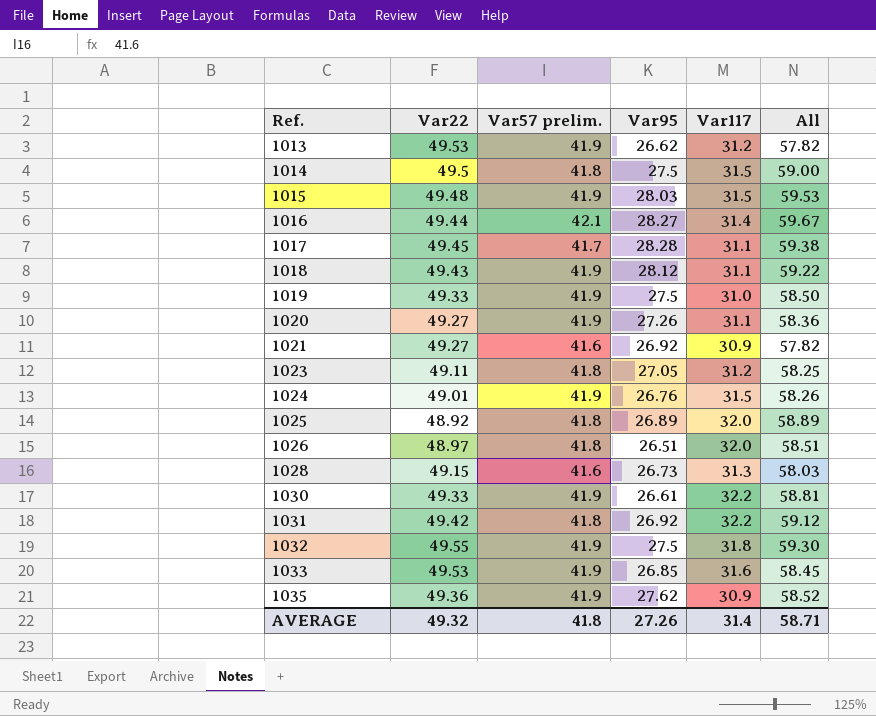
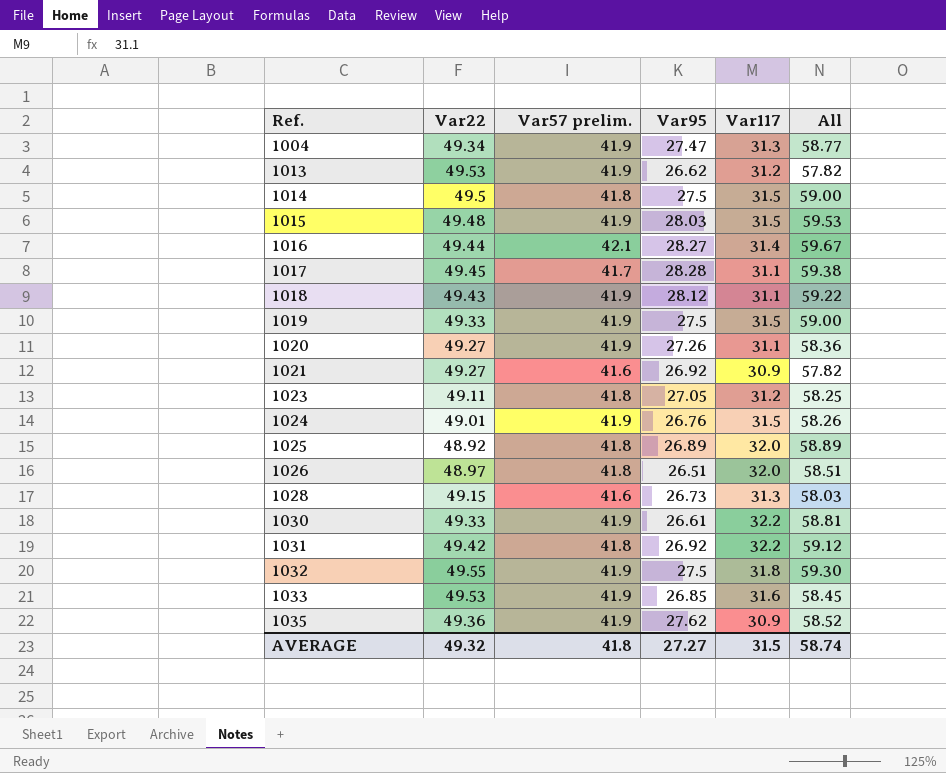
row 1004: none -> 49.34 | 41.9 | 27.47 | 31.3 | 58.77
1019 | Var117: 31.0 -> 31.5
1019 | All: 58.50 -> 59.00
AVERAGE | Var95: 27.26 -> 27.27
AVERAGE | Var117: 31.4 -> 31.5
AVERAGE | All: 58.71 -> 58.74

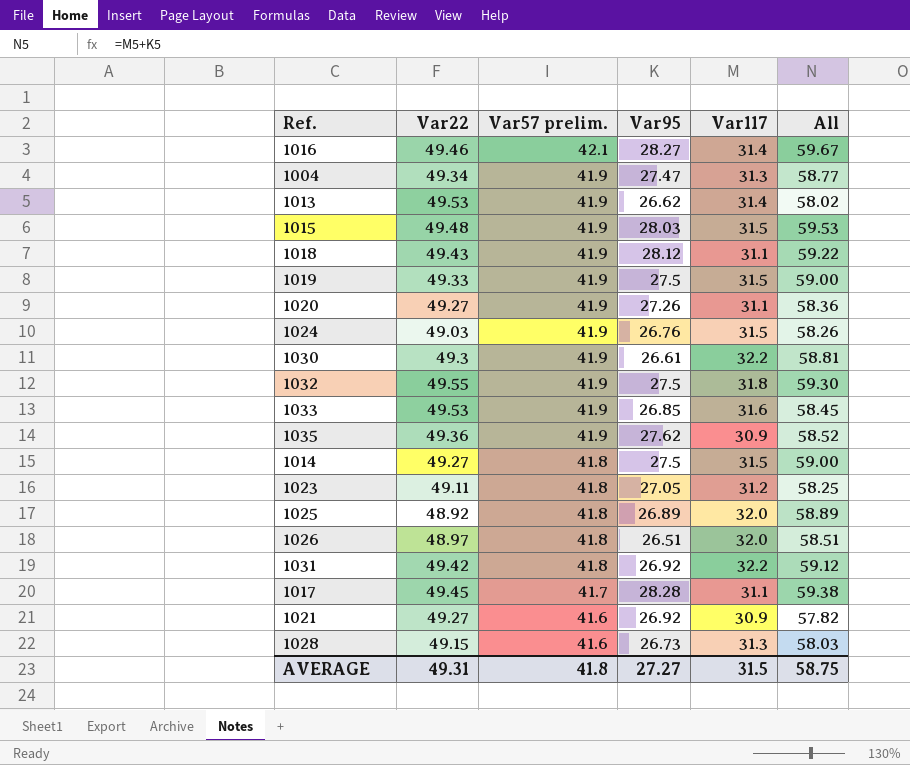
row order: Ref. ascending -> Var57 prelim. descending
1016 | Var22: 49.44 -> 49.46
1013 | Var117: 31.2 -> 31.4
1013 | All: 57.82 -> 58.02
1024 | Var22: 49.01 -> 49.03
1030 | Var22: 49.33 -> 49.3
1014 | Var22: 49.5 -> 49.27
AVERAGE | Var22: 49.32 -> 49.31
AVERAGE | All: 58.74 -> 58.75

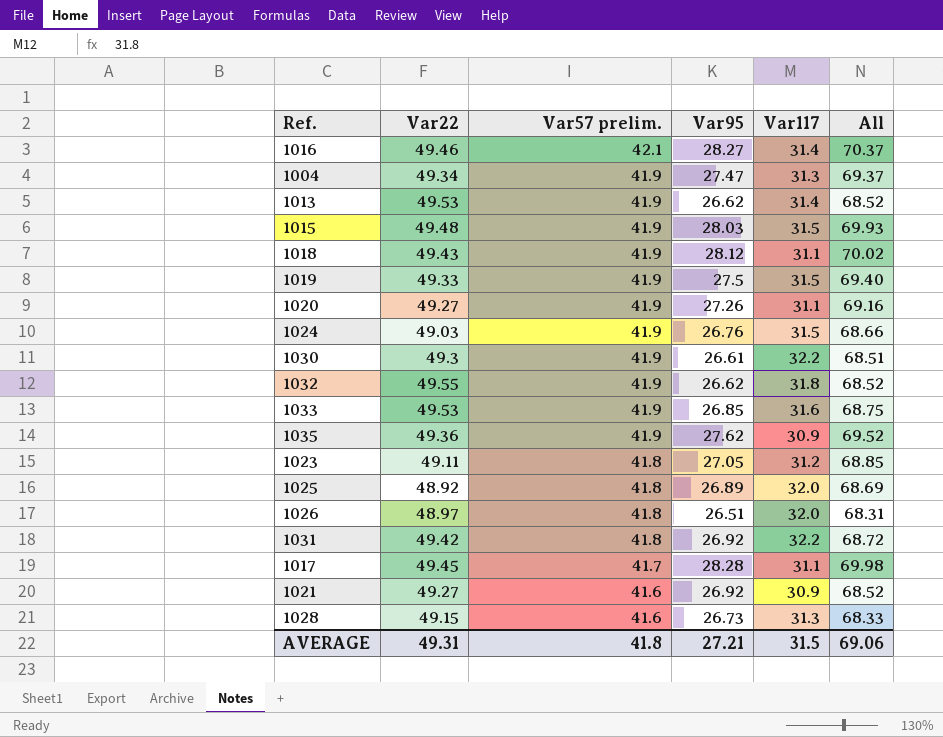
column All | formula: [Var95] + [Var117] -> [Var57 prelim.] + [Var95]
row 1014: 49.27 | 41.8 | 27.5 | 31.5 | 59.00 -> none
1032 | Var95: 27.5 -> 26.62
AVERAGE | Var95: 27.27 -> 27.21
AVERAGE | All: 58.75 -> 69.06

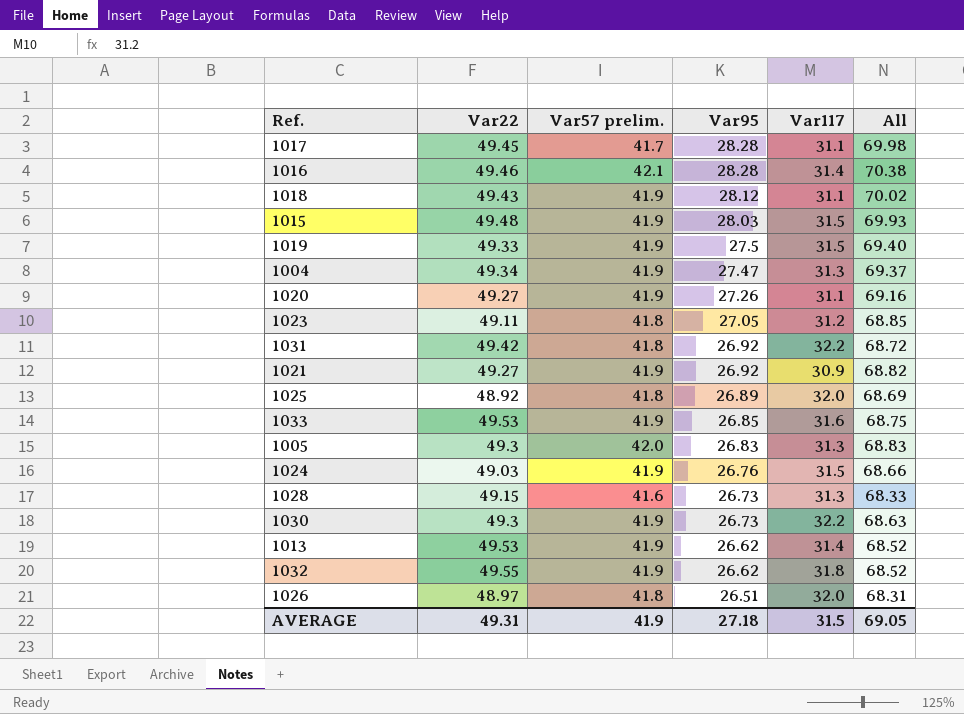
row order: Var57 prelim. descending -> Var95 descending
row 1035: 49.36 | 41.9 | 27.62 | 30.9 | 69.52 -> none
1016 | Var95: 28.27 -> 28.28
1016 | All: 70.37 -> 70.38
1021 | Var57 prelim.: 41.6 -> 41.9
1021 | All: 68.52 -> 68.82
row 1005: none -> 49.3 | 42.0 | 26.83 | 31.3 | 68.83
1030 | Var95: 26.61 -> 26.73
1030 | All: 68.51 -> 68.63
AVERAGE | Var57 prelim.: 41.8 -> 41.9
AVERAGE | Var95: 27.21 -> 27.18
AVERAGE | All: 69.06 -> 69.05

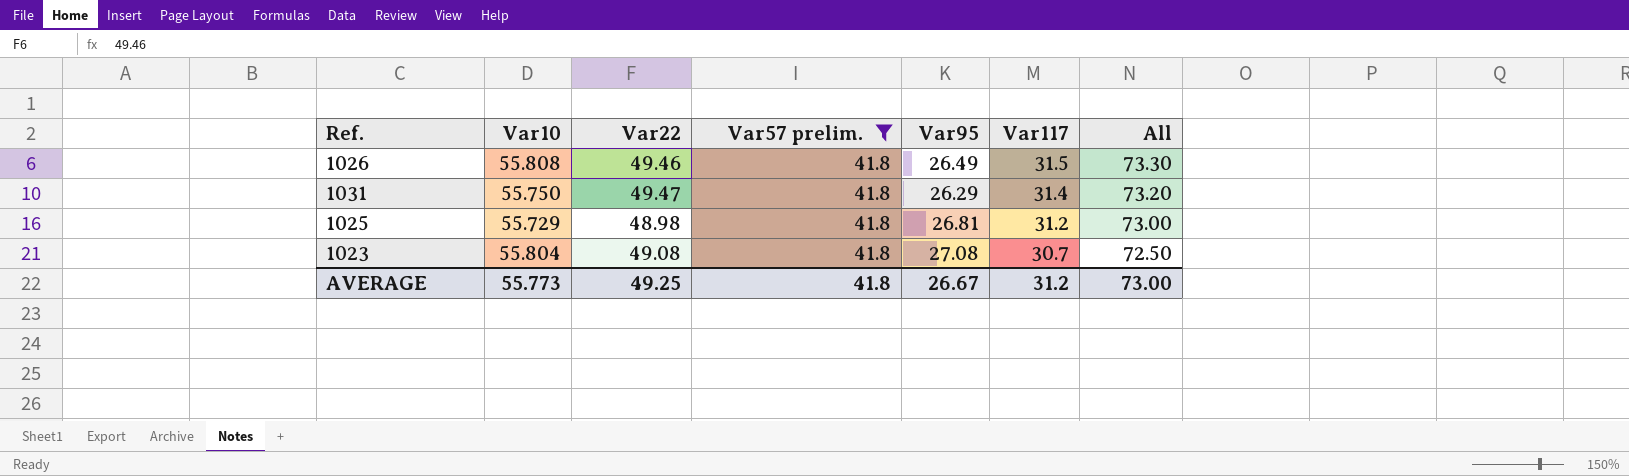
filter: none -> Var57 prelim. = 41.8
row order: Var95 descending -> Var117 descending
column Var10 | position: none -> 2
column All | formula: [Var57 prelim.] + [Var95] -> [Var57 prelim.] + [Var117]
1026 | Var22: 48.97 -> 49.46
1026 | Var95: 26.51 -> 26.49
1026 | Var117: 32.0 -> 31.5
1031 | Var22: 49.42 -> 49.47
1031 | Var95: 26.92 -> 26.29
1031 | Var117: 32.2 -> 31.4
1025 | Var22: 48.92 -> 48.98
1025 | Var95: 26.89 -> 26.81
1025 | Var117: 32.0 -> 31.2
1023 | Var22: 49.11 -> 49.08
1023 | Var95: 27.05 -> 27.08
1023 | Var117: 31.2 -> 30.7
AVERAGE | Var22: 49.31 -> 49.25
AVERAGE | Var57 prelim.: 41.9 -> 41.8
AVERAGE | Var95: 27.18 -> 26.67
AVERAGE | Var117: 31.5 -> 31.2
AVERAGE | All: 69.05 -> 73.00

